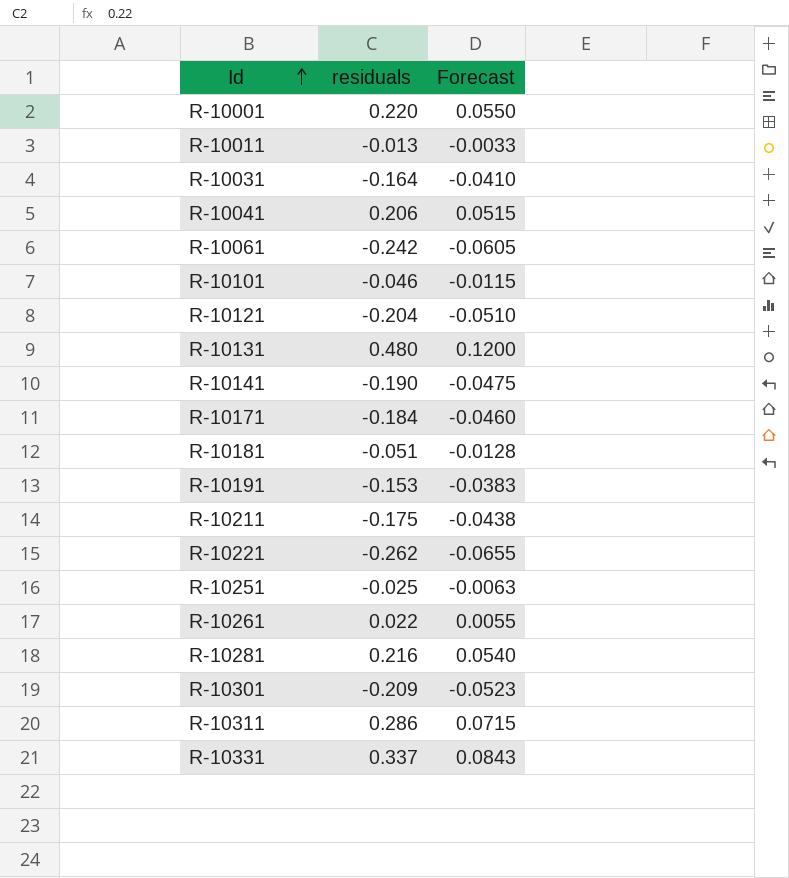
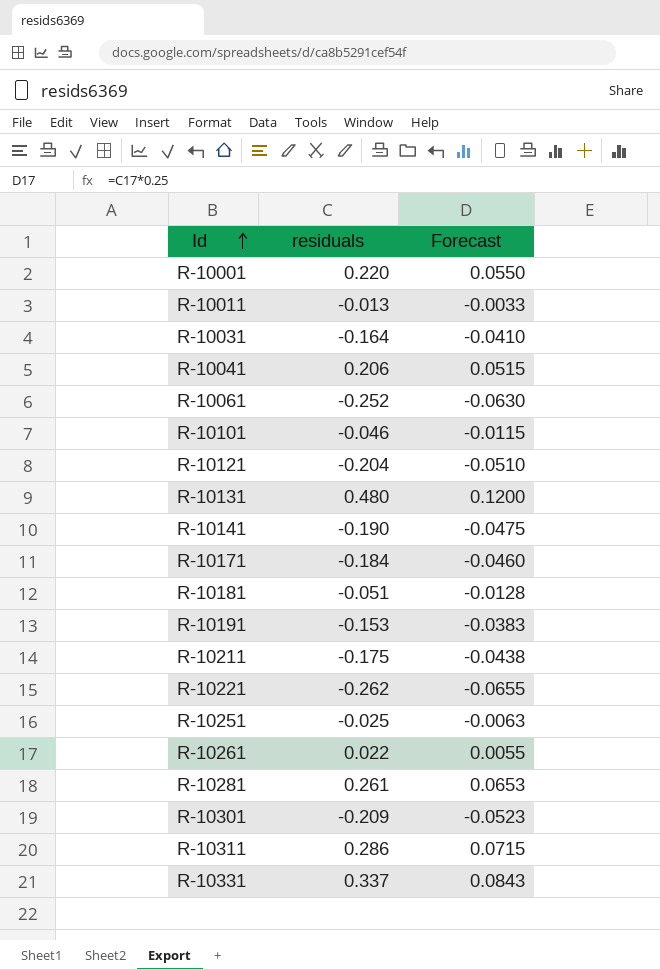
R-10061 | residuals: -0.242 -> -0.252
R-10061 | Forecast: -0.0605 -> -0.0630
R-10281 | residuals: 0.216 -> 0.261
R-10281 | Forecast: 0.0540 -> 0.0653

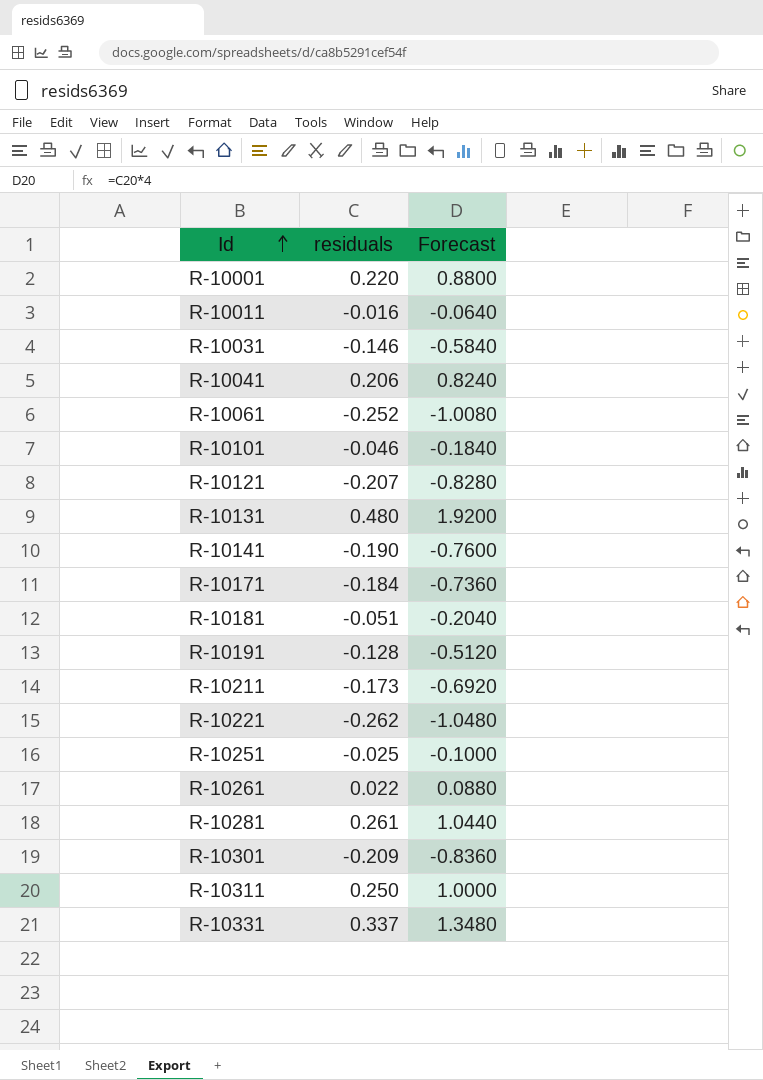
column Forecast | formula: [residuals] * 0.25 -> [residuals] * 4
R-10011 | residuals: -0.013 -> -0.016
R-10031 | residuals: -0.164 -> -0.146
R-10121 | residuals: -0.204 -> -0.207
R-10191 | residuals: -0.153 -> -0.128
R-10211 | residuals: -0.175 -> -0.173
R-10311 | residuals: 0.286 -> 0.250

